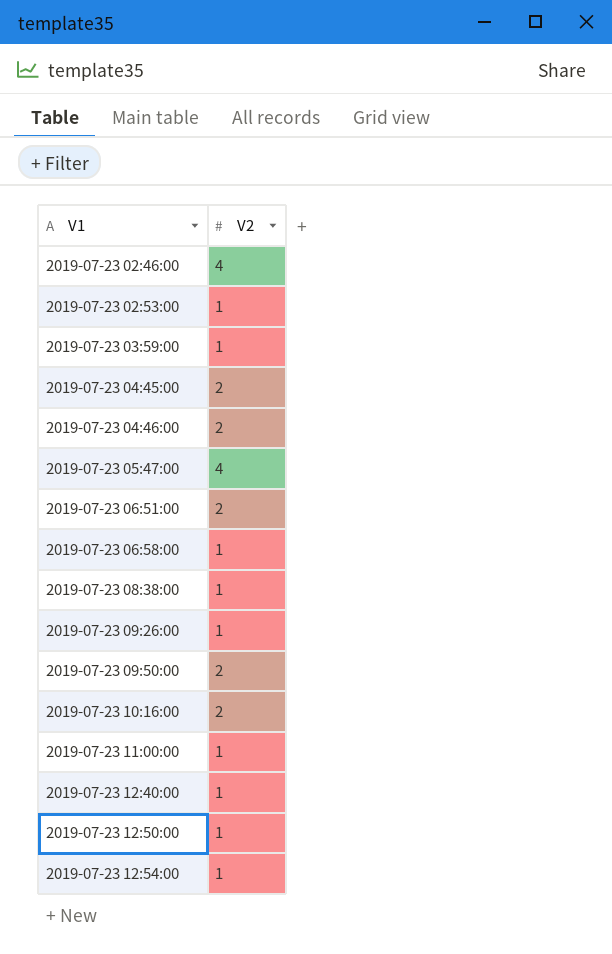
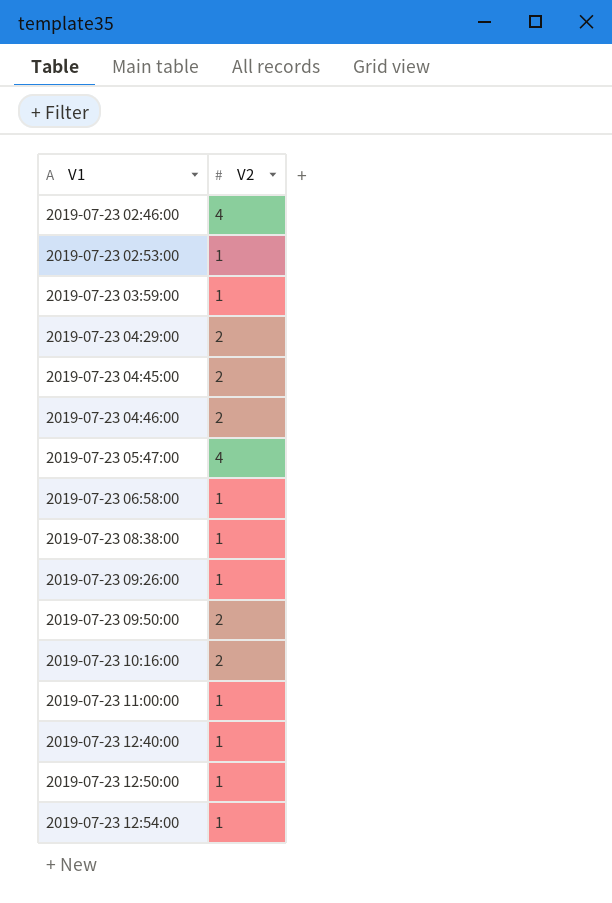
row 2019-07-23 06:51:00: 2 -> none
row 2019-07-23 04:29:00: none -> 2

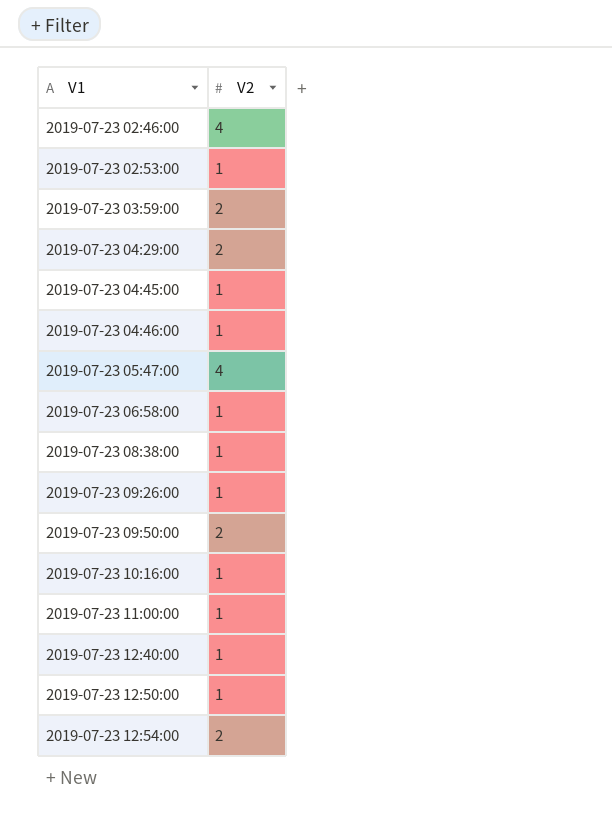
2019-07-23 03:59:00 | V2: 1 -> 2
2019-07-23 04:45:00 | V2: 2 -> 1
2019-07-23 04:46:00 | V2: 2 -> 1
2019-07-23 10:16:00 | V2: 2 -> 1
2019-07-23 12:54:00 | V2: 1 -> 2

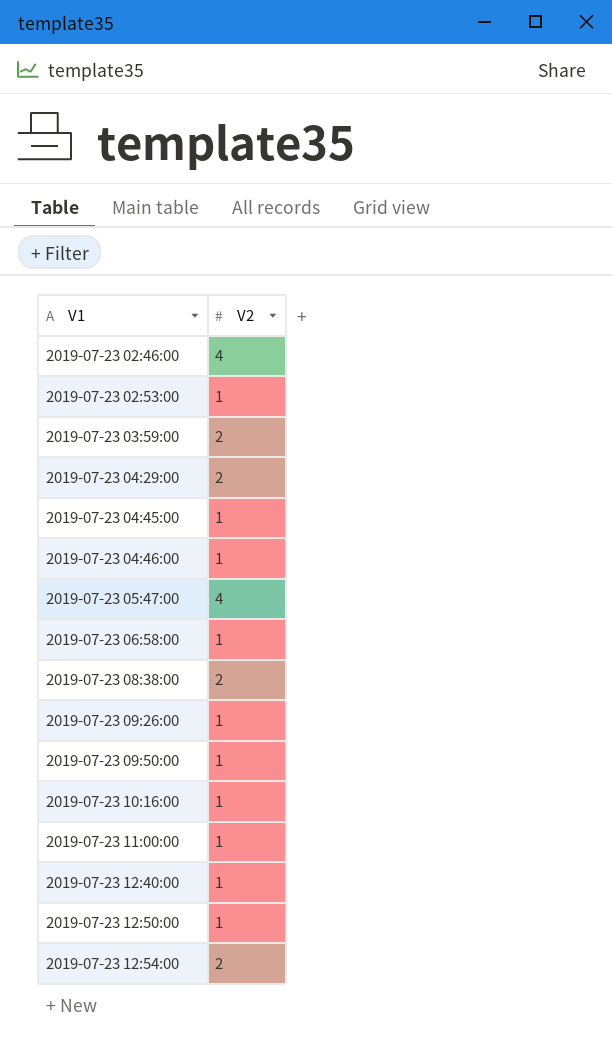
2019-07-23 08:38:00 | V2: 1 -> 2
2019-07-23 09:50:00 | V2: 2 -> 1

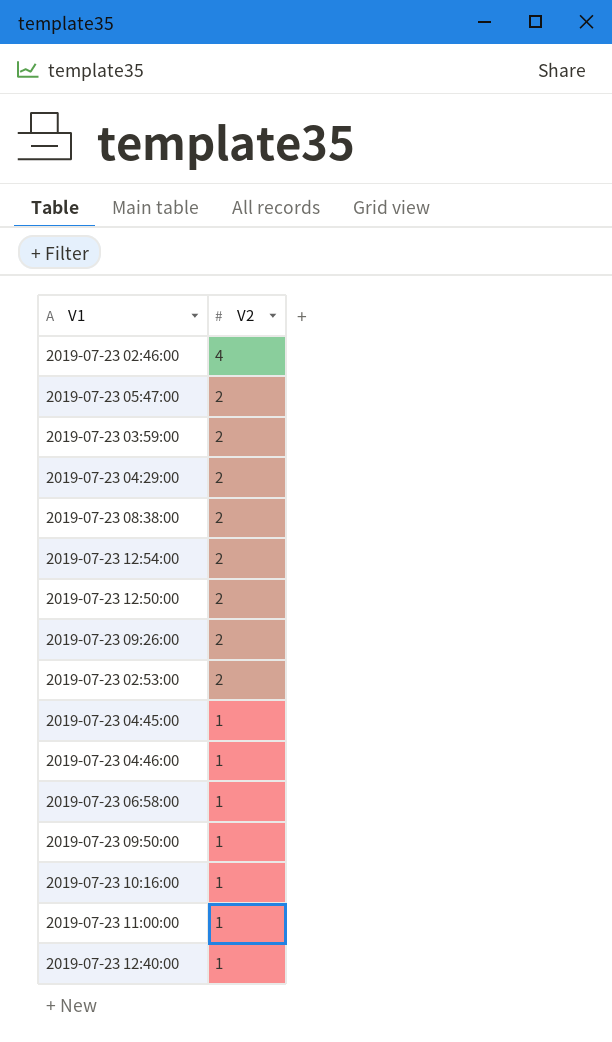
row order: V1 ascending -> V2 descending
2019-07-23 05:47:00 | V2: 4 -> 2
2019-07-23 12:50:00 | V2: 1 -> 2
2019-07-23 09:26:00 | V2: 1 -> 2
2019-07-23 02:53:00 | V2: 1 -> 2

